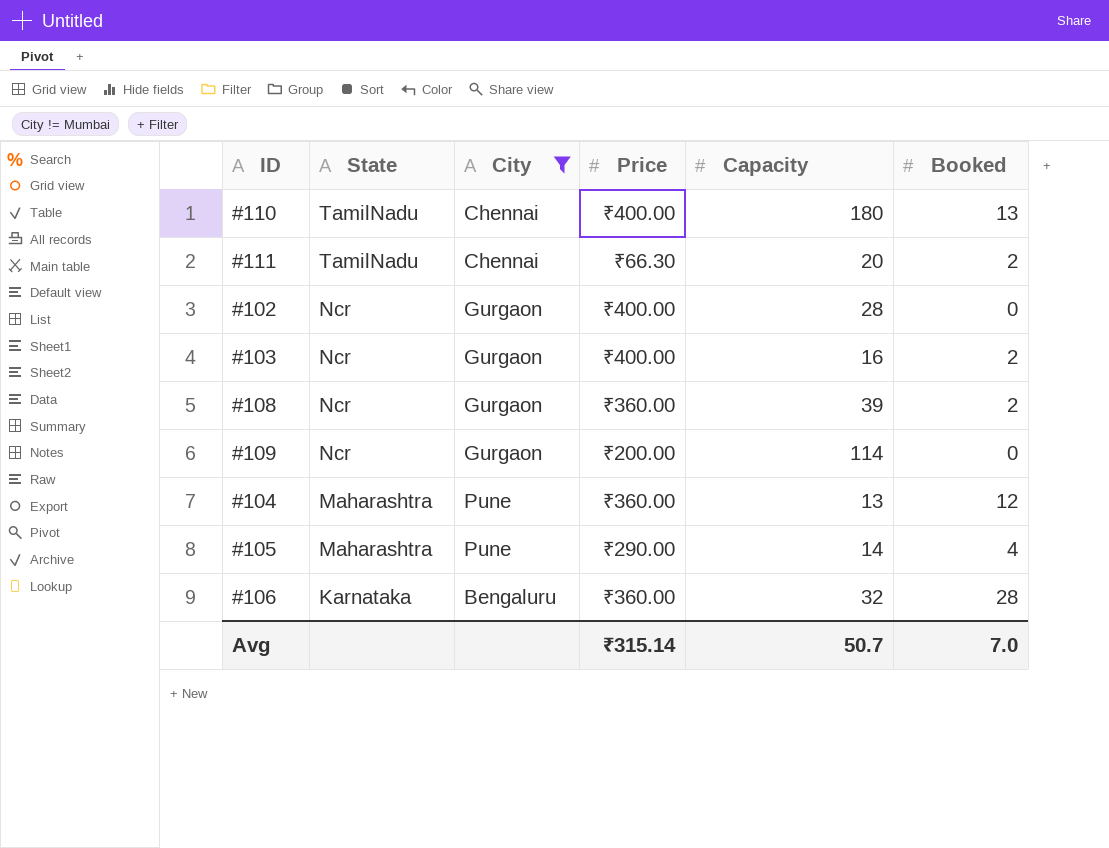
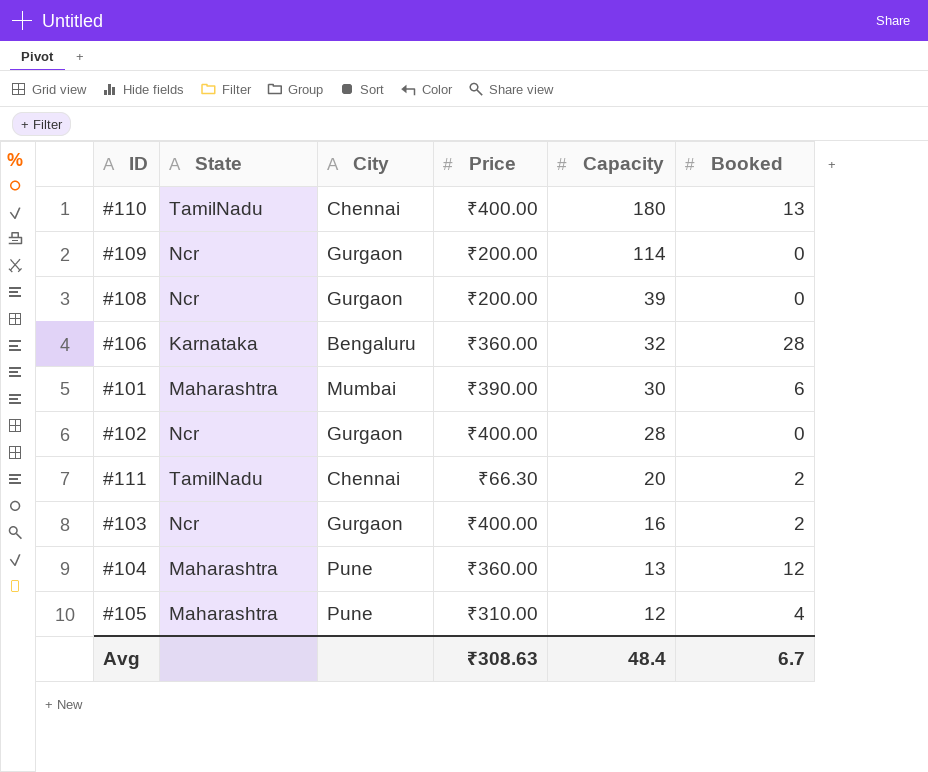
filter: City != Mumbai -> none
row order: State descending -> Capacity descending
#108 | Price: ₹360.00 -> ₹200.00
#108 | Booked: 2 -> 0
#105 | Price: ₹290.00 -> ₹310.00
#105 | Capacity: 14 -> 12
Avg | Price: ₹315.14 -> ₹308.63
Avg | Capacity: 50.7 -> 48.4
Avg | Booked: 7.0 -> 6.7

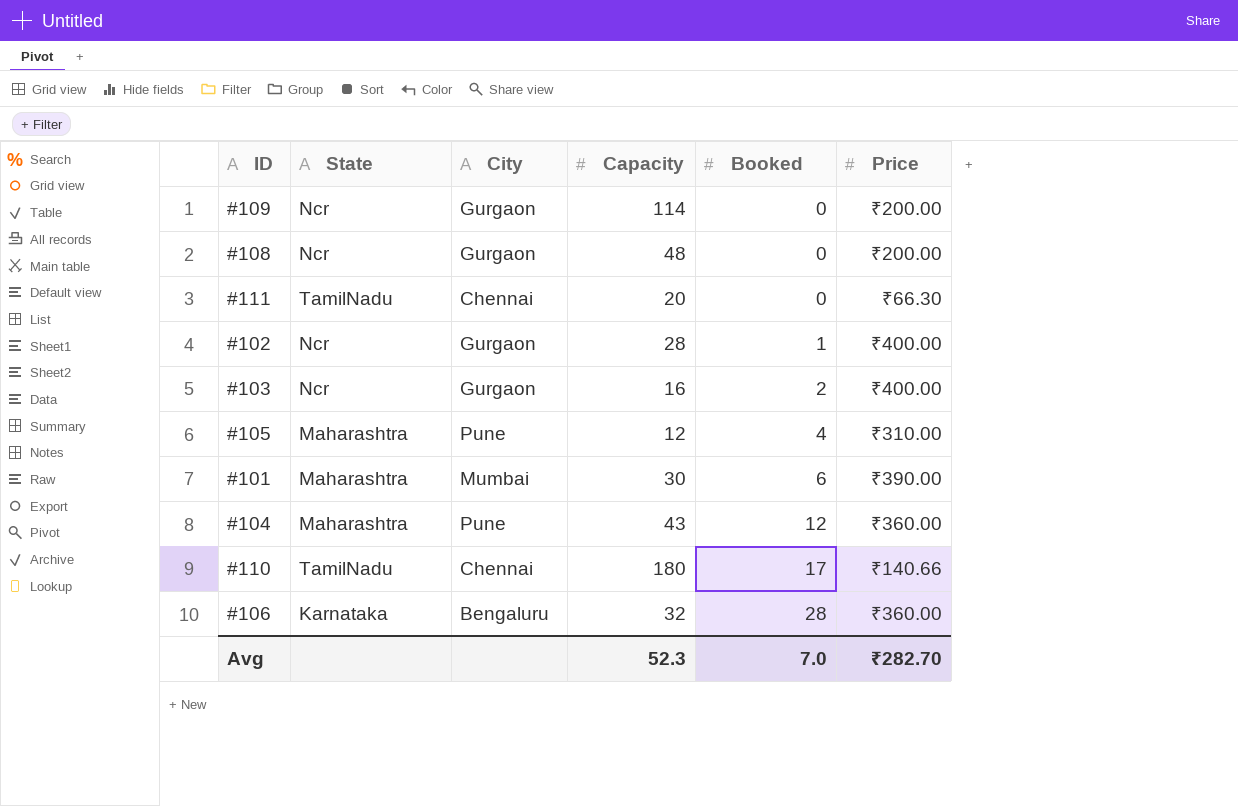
row order: Capacity descending -> Booked ascending
column Price | position: 4 -> 6
#108 | Capacity: 39 -> 48
#111 | Booked: 2 -> 0
#102 | Booked: 0 -> 1
#104 | Capacity: 13 -> 43
#110 | Booked: 13 -> 17
#110 | Price: ₹400.00 -> ₹140.66
Avg | Capacity: 48.4 -> 52.3
Avg | Booked: 6.7 -> 7.0
Avg | Price: ₹308.63 -> ₹282.70

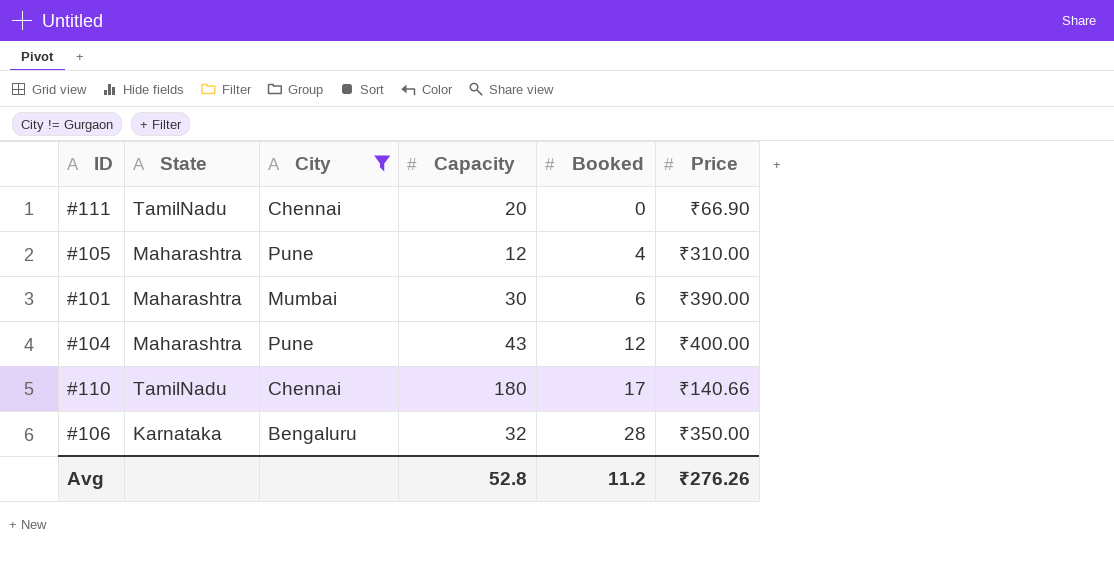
filter: none -> City != Gurgaon
#111 | Price: ₹66.30 -> ₹66.90
#104 | Price: ₹360.00 -> ₹400.00
#106 | Price: ₹360.00 -> ₹350.00
Avg | Capacity: 52.3 -> 52.8
Avg | Booked: 7.0 -> 11.2
Avg | Price: ₹282.70 -> ₹276.26

